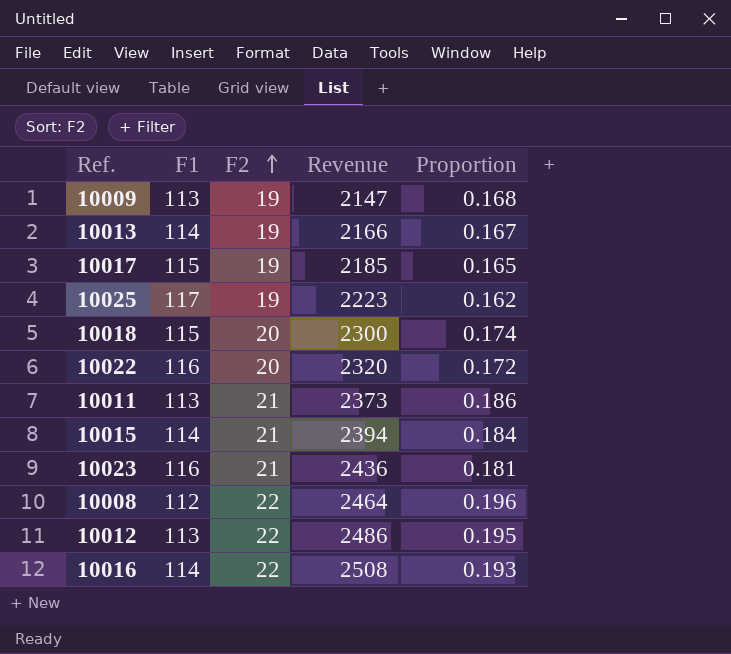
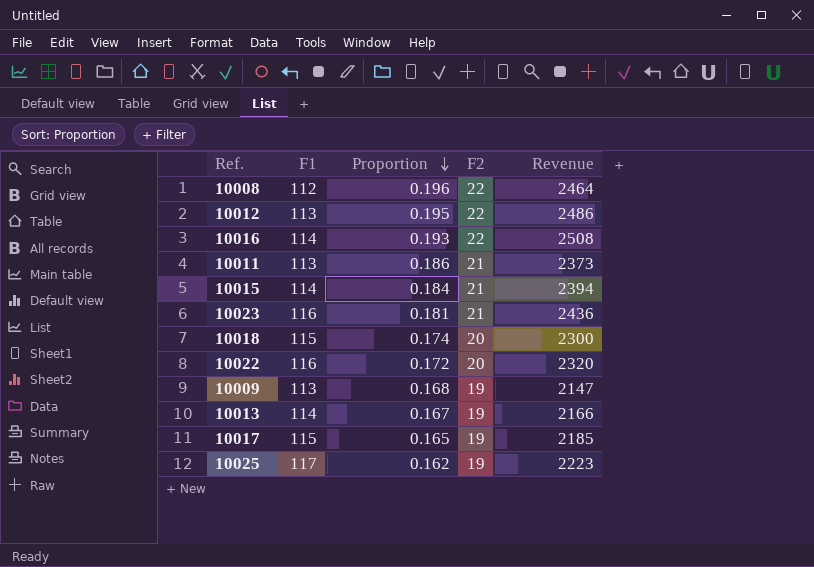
row order: F2 ascending -> Proportion descending
column Proportion | position: 5 -> 3

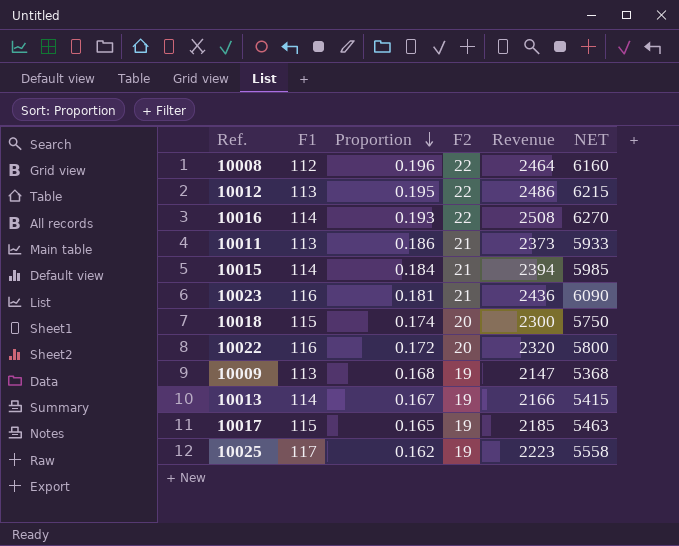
column NET | formula: none -> [Revenue] * 2.5

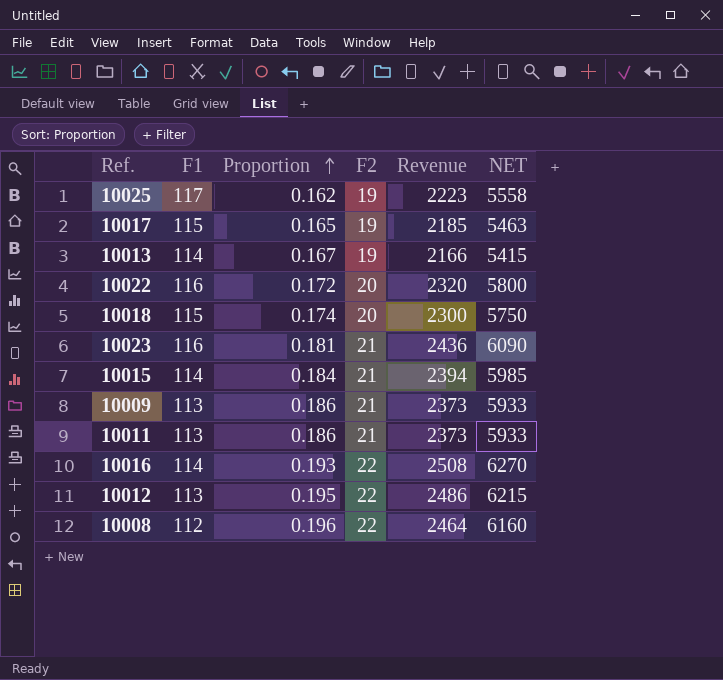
row order: Proportion descending -> Proportion ascending
10009 | Proportion: 0.168 -> 0.186
10009 | F2: 19 -> 21
10009 | Revenue: 2147 -> 2373
10009 | NET: 5368 -> 5933

